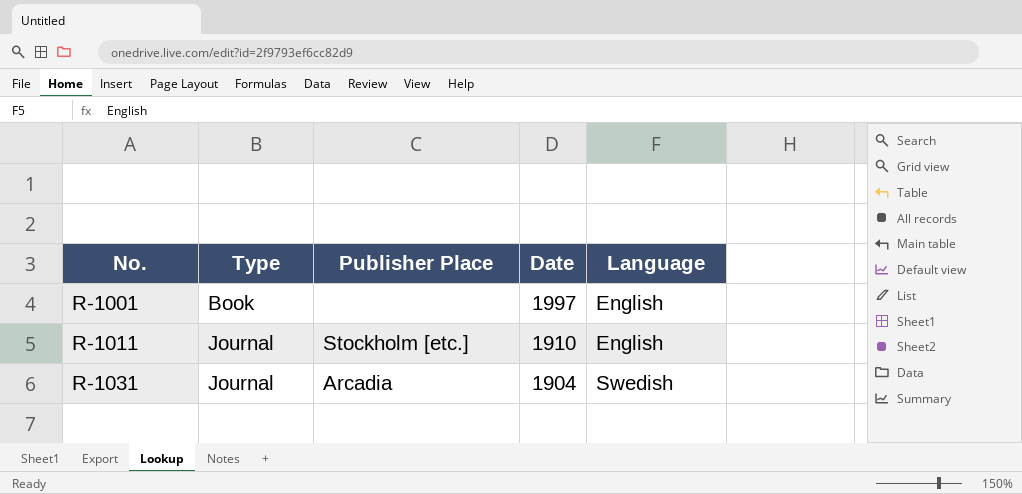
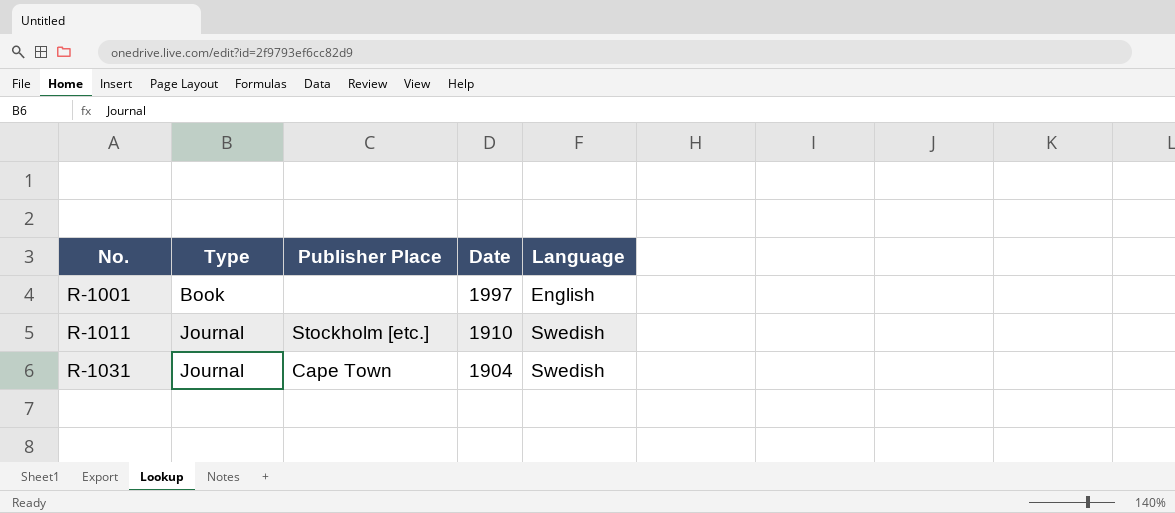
R-1011 | Language: English -> Swedish
R-1031 | Publisher Place: Arcadia -> Cape Town

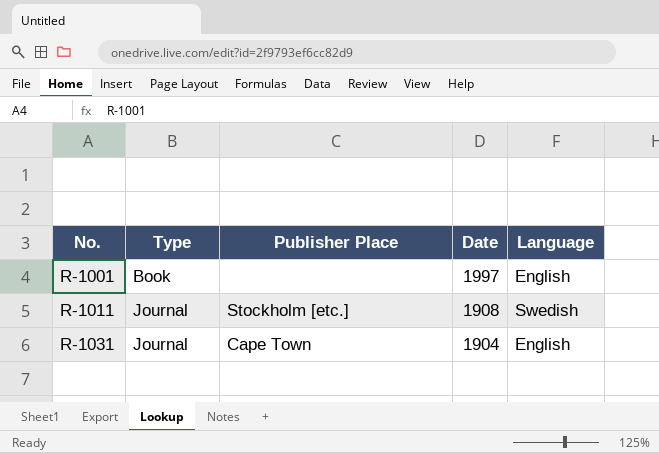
R-1011 | Date: 1910 -> 1908
R-1031 | Language: Swedish -> English

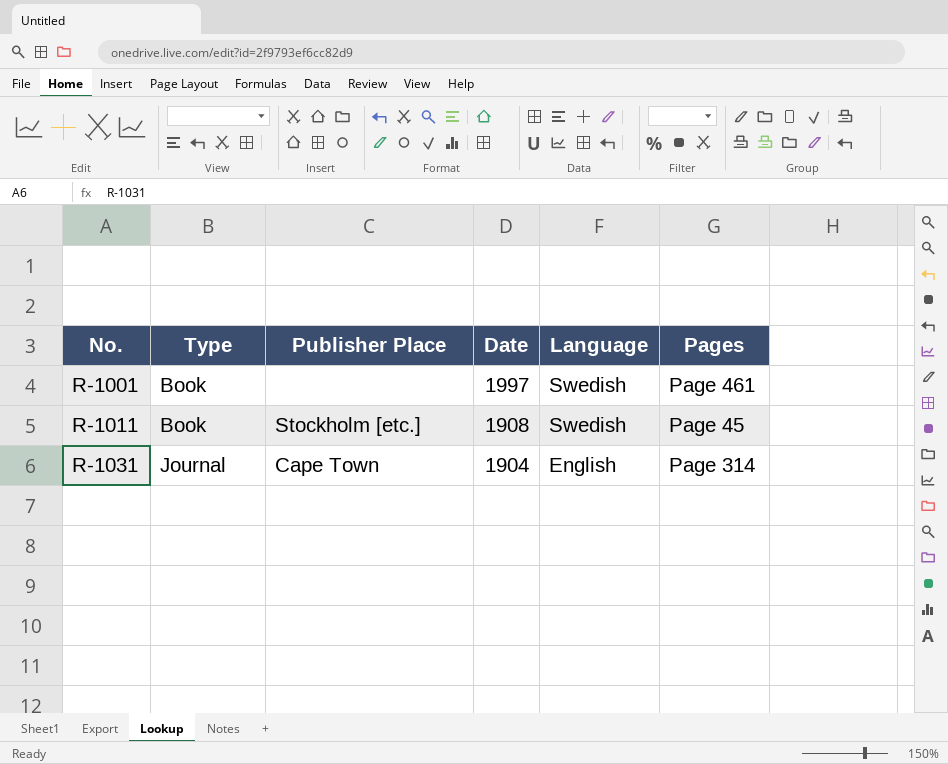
column Pages | position: none -> 6
R-1001 | Language: English -> Swedish
R-1011 | Type: Journal -> Book

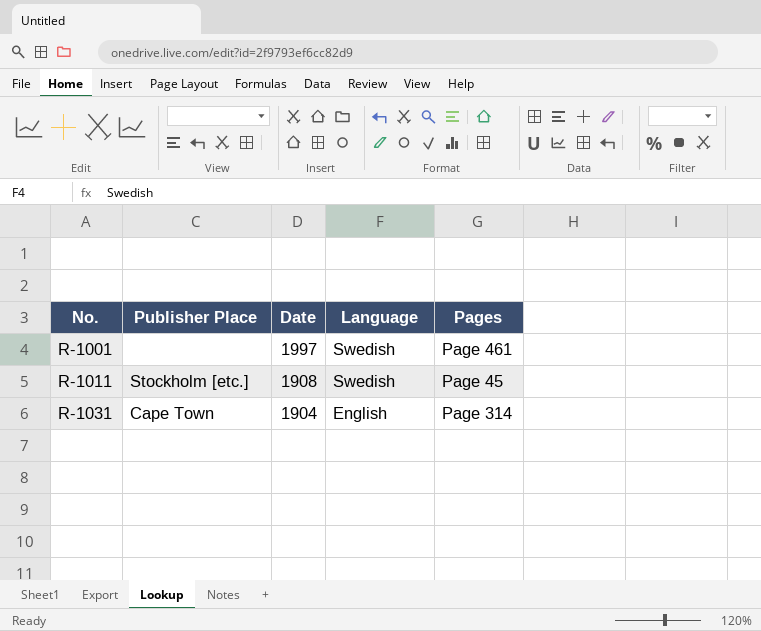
column Type | position: 2 -> none

